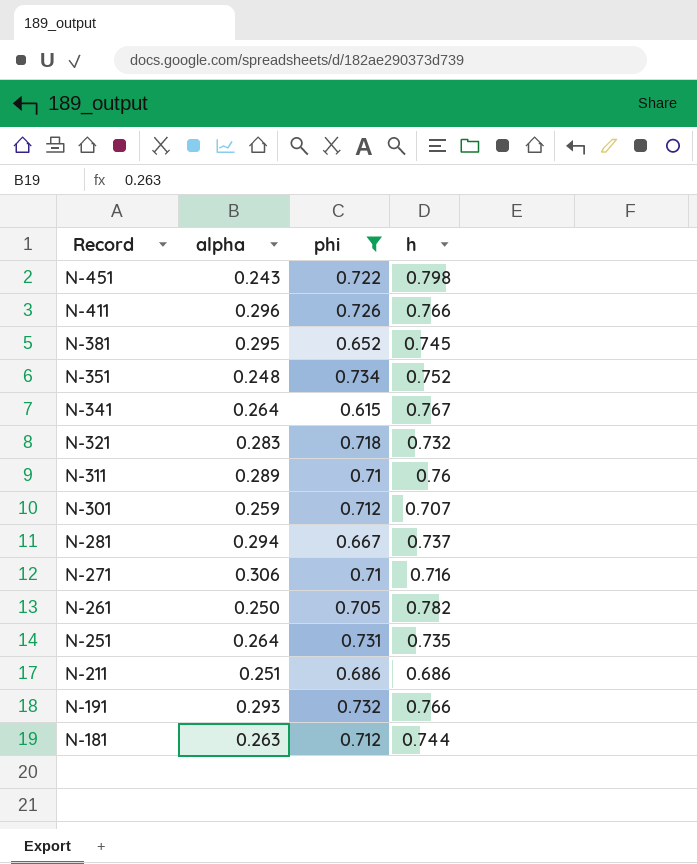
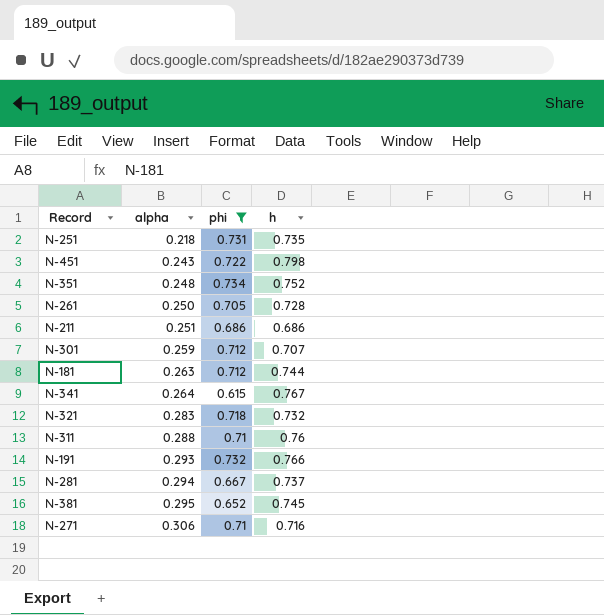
row order: Record descending -> alpha ascending
row N-411: 0.296 | 0.726 | 0.766 -> none
N-251 | alpha: 0.264 -> 0.218
N-261 | h: 0.782 -> 0.728
N-311 | alpha: 0.289 -> 0.288

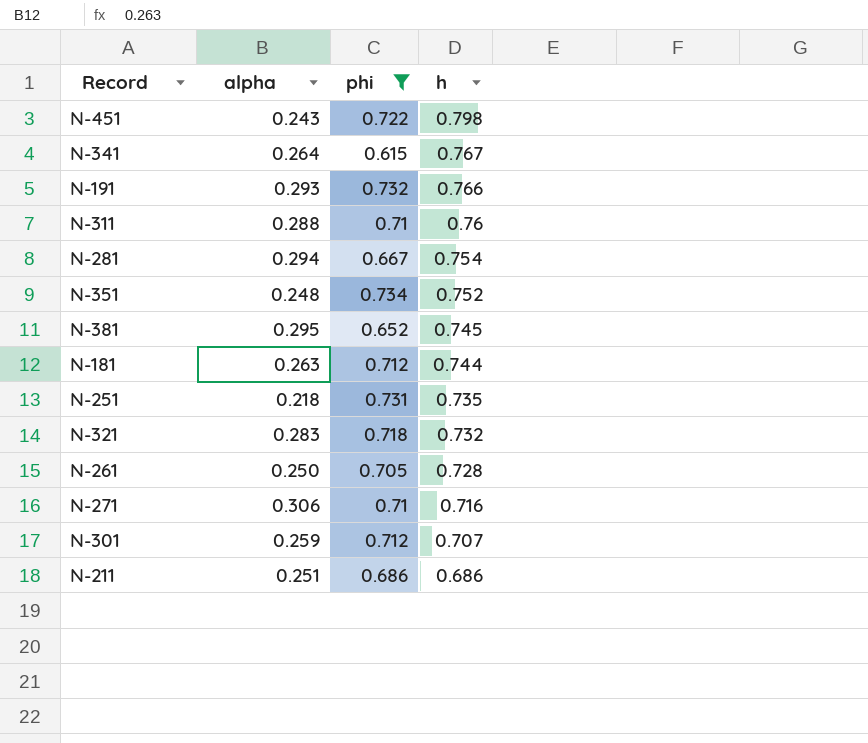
row order: alpha ascending -> h descending
N-281 | h: 0.737 -> 0.754

